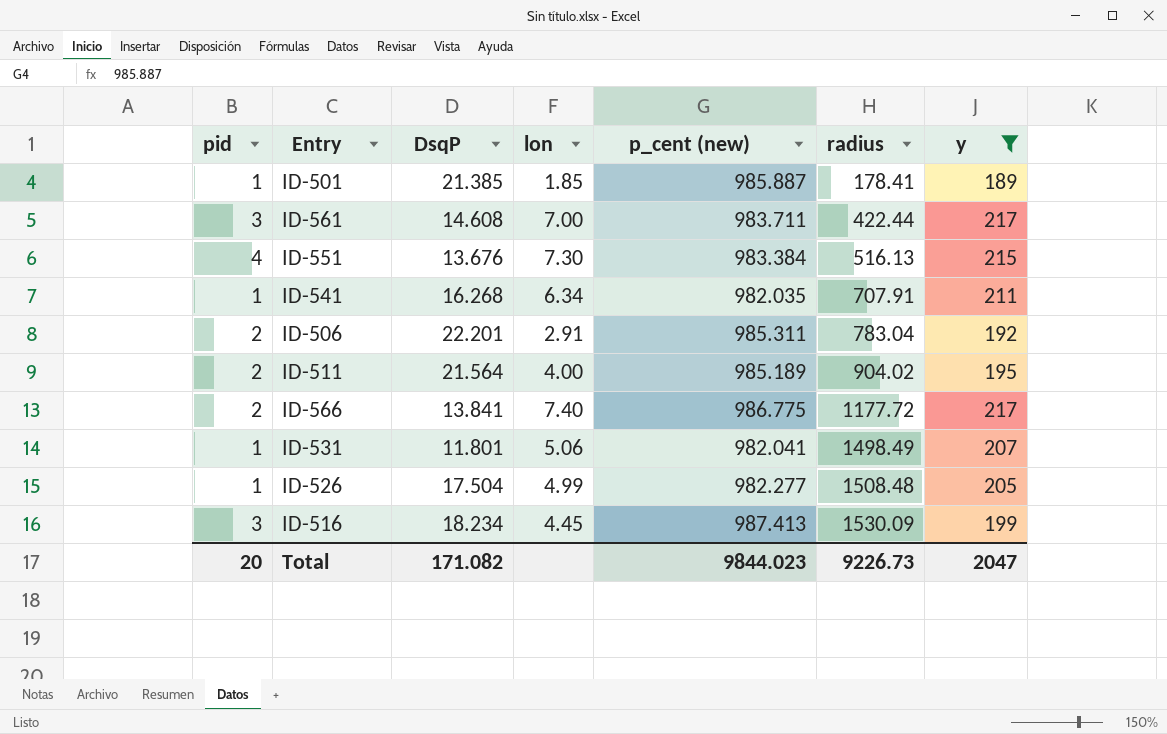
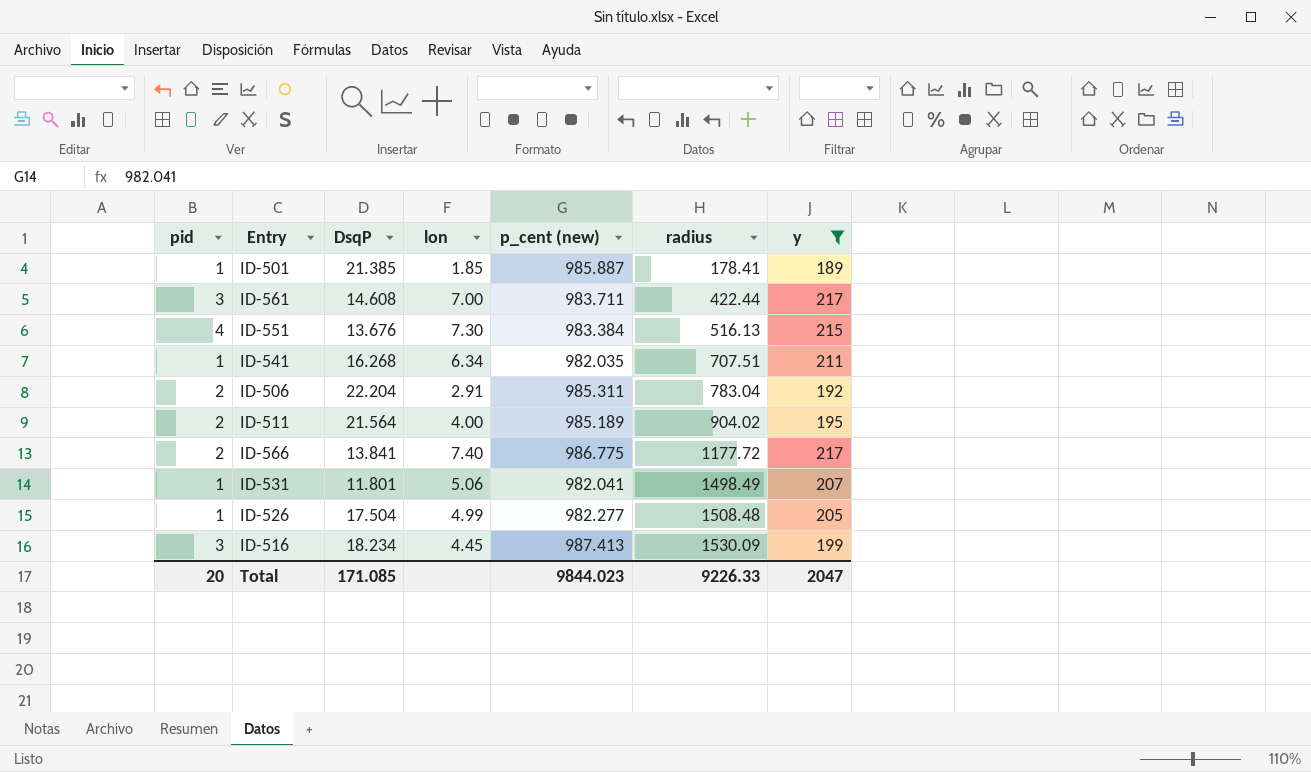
ID-541 | radius: 707.91 -> 707.51
ID-506 | DsqP: 22.201 -> 22.204
Total | DsqP: 171.082 -> 171.085
Total | radius: 9226.73 -> 9226.33

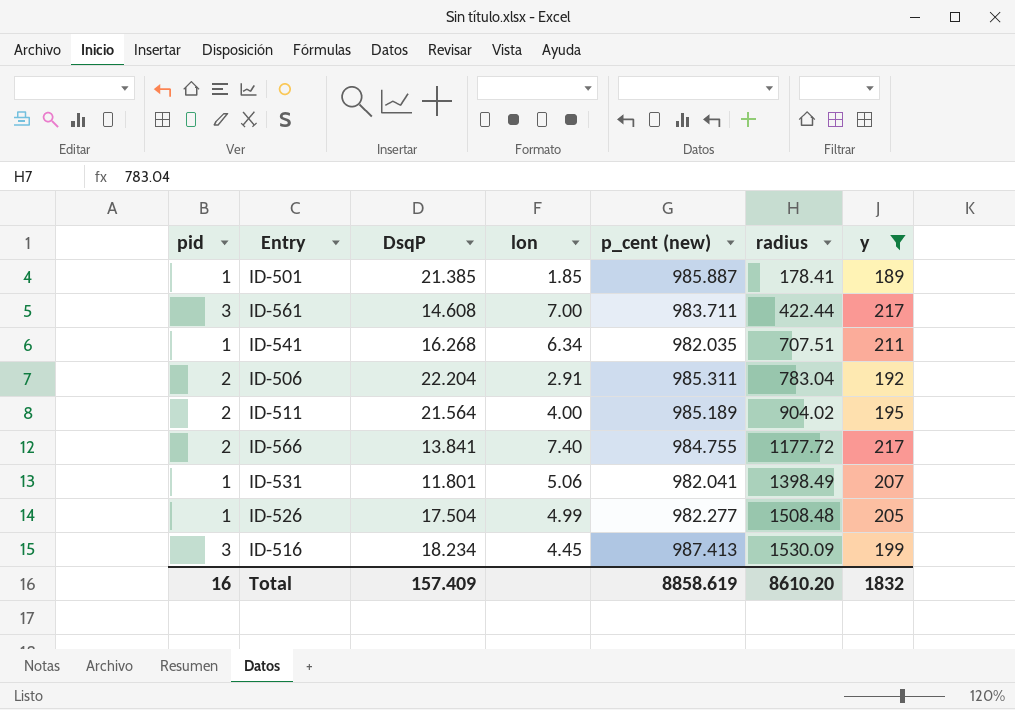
row ID-551: 4 | 13.676 | 7.30 | 983.384 | 516.13 | 215 -> none
ID-566 | p_cent (new): 986.775 -> 984.755
ID-531 | radius: 1498.49 -> 1398.49
Total | pid: 20 -> 16
Total | DsqP: 171.085 -> 157.409
Total | p_cent (new): 9844.023 -> 8858.619
Total | radius: 9226.33 -> 8610.20
Total | y: 2047 -> 1832

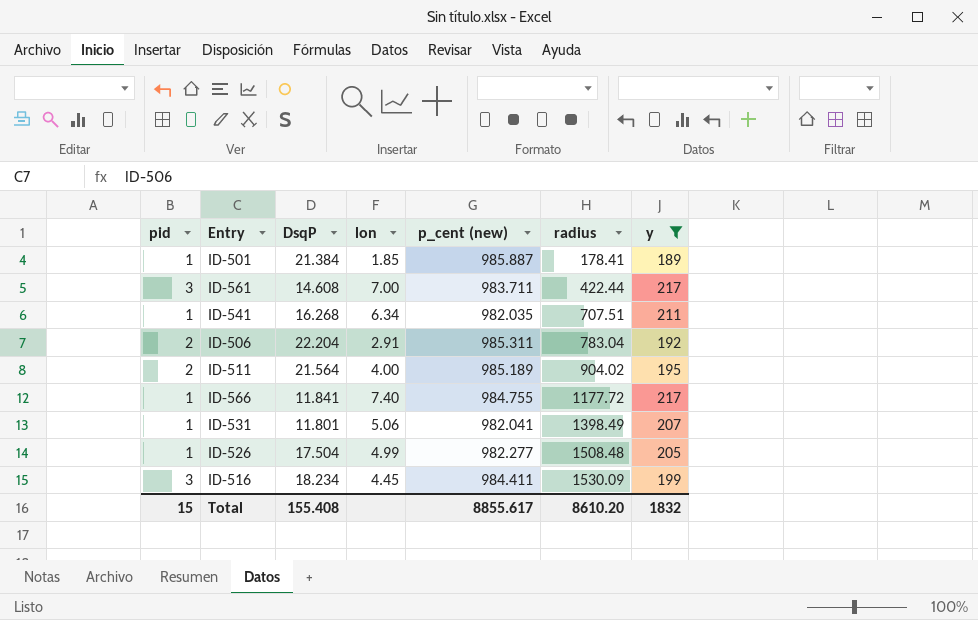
ID-501 | DsqP: 21.385 -> 21.384
ID-566 | pid: 2 -> 1
ID-566 | DsqP: 13.841 -> 11.841
ID-516 | p_cent (new): 987.413 -> 984.411
Total | pid: 16 -> 15
Total | DsqP: 157.409 -> 155.408
Total | p_cent (new): 8858.619 -> 8855.617

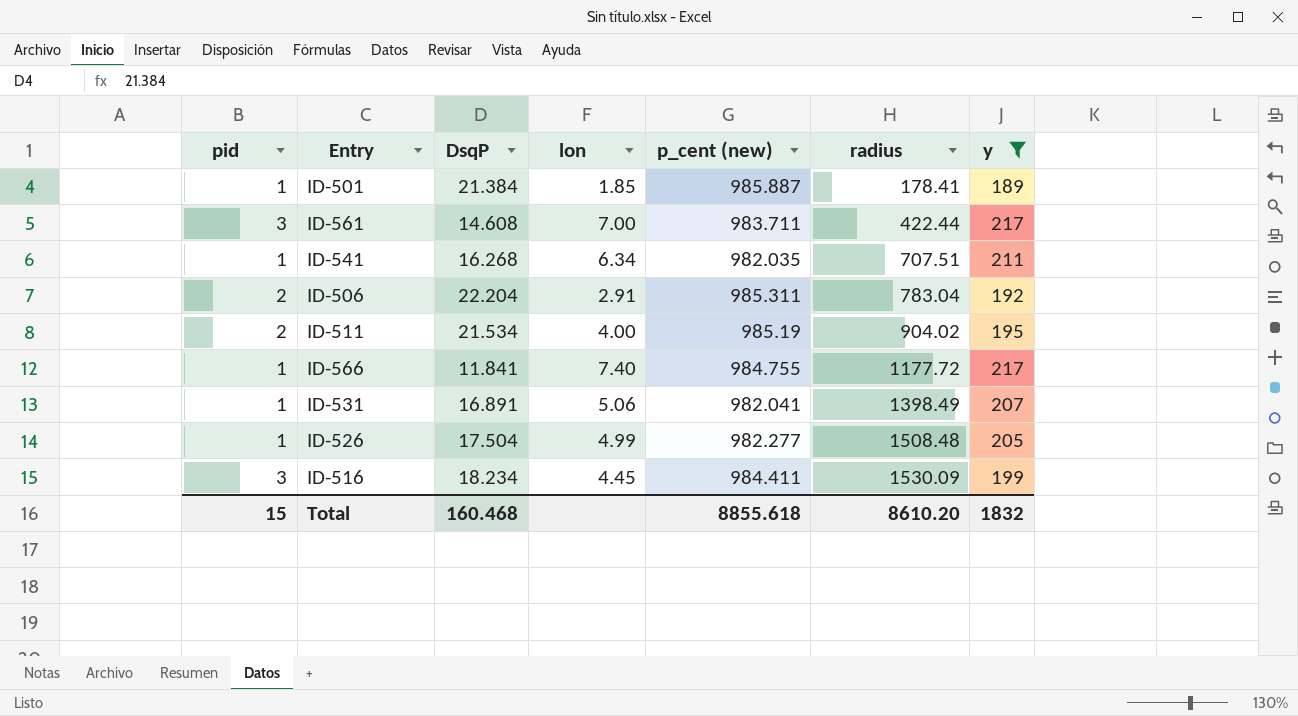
ID-511 | DsqP: 21.564 -> 21.534
ID-511 | p_cent (new): 985.189 -> 985.19
ID-531 | DsqP: 11.801 -> 16.891
Total | DsqP: 155.408 -> 160.468
Total | p_cent (new): 8855.617 -> 8855.618

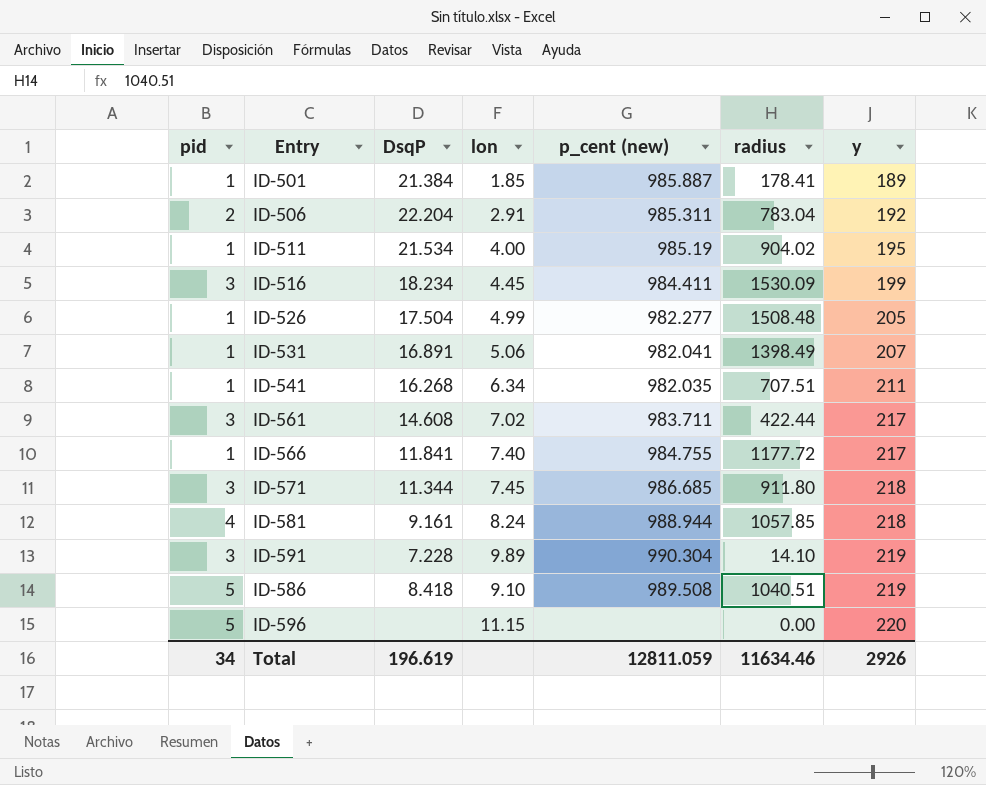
filter: y <= 217 -> none
row order: radius ascending -> y ascending
ID-511 | pid: 2 -> 1
ID-561 | lon: 7.00 -> 7.02
Total | pid: 15 -> 34
Total | DsqP: 160.468 -> 196.619
Total | p_cent (new): 8855.618 -> 12811.059
Total | radius: 8610.20 -> 11634.46
Total | y: 1832 -> 2926

